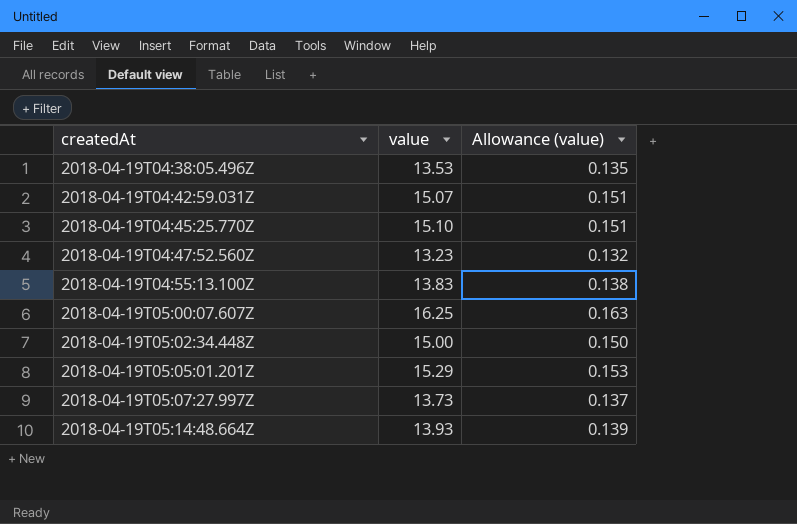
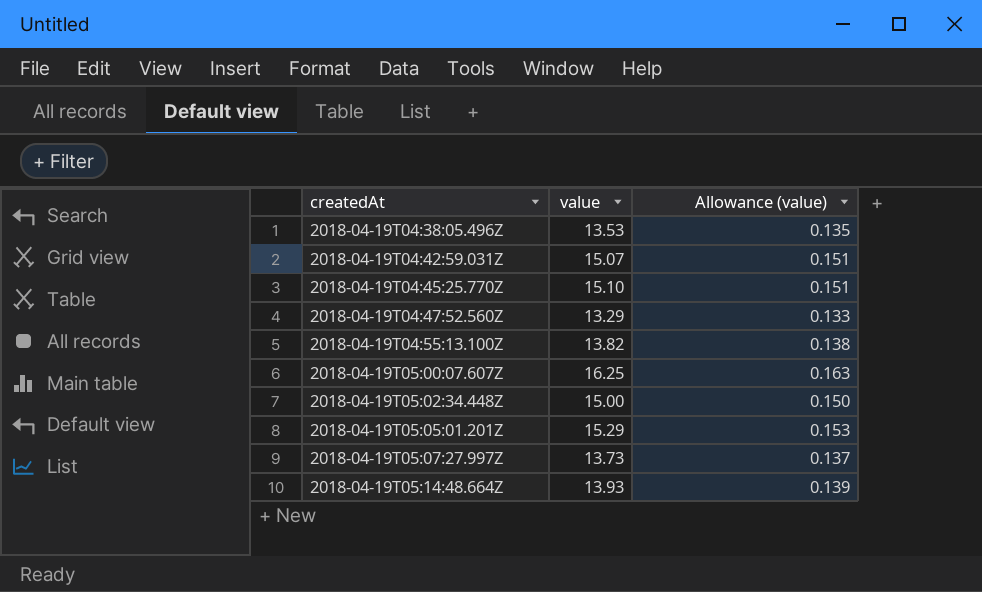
2018-04-19T04:47:52.560Z | value: 13.23 -> 13.29
2018-04-19T04:47:52.560Z | Allowance (value): 0.132 -> 0.133
2018-04-19T04:55:13.100Z | value: 13.83 -> 13.82

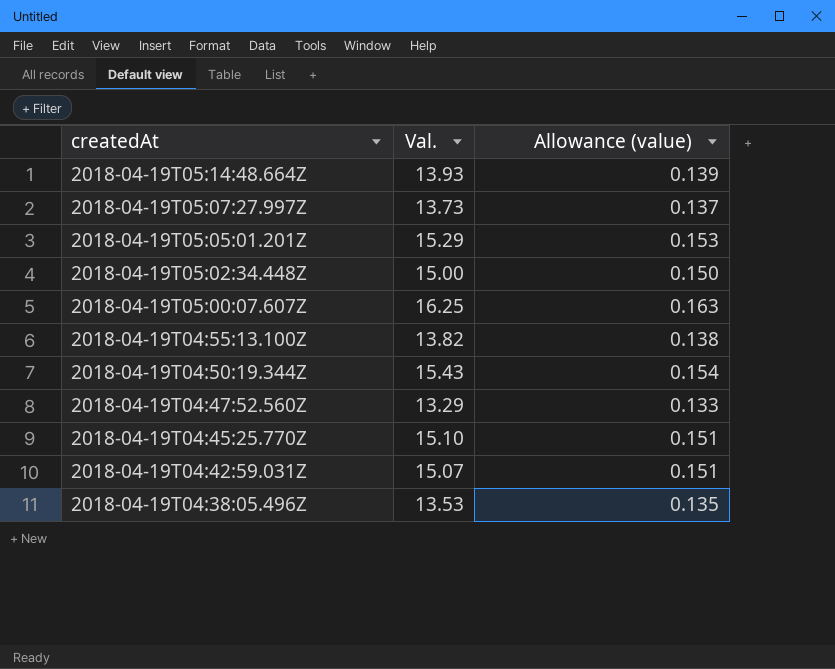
row order: createdAt ascending -> createdAt descending
column name: value -> Val.
row 2018-04-19T04:50:19.344Z: none -> 15.43 | 0.154

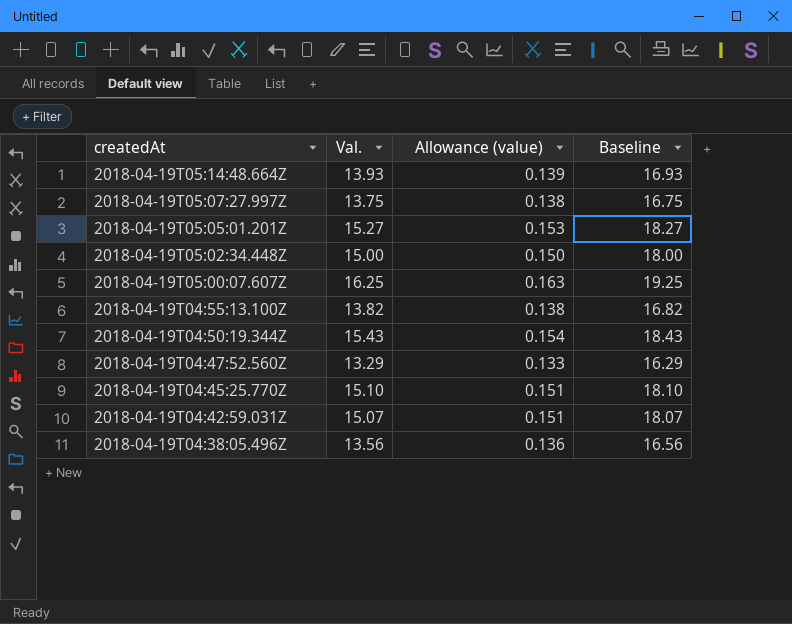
column Baseline | formula: none -> [Val.] + 3
2018-04-19T05:07:27.997Z | Val.: 13.73 -> 13.75
2018-04-19T05:07:27.997Z | Allowance (value): 0.137 -> 0.138
2018-04-19T05:05:01.201Z | Val.: 15.29 -> 15.27
2018-04-19T04:38:05.496Z | Val.: 13.53 -> 13.56
2018-04-19T04:38:05.496Z | Allowance (value): 0.135 -> 0.136

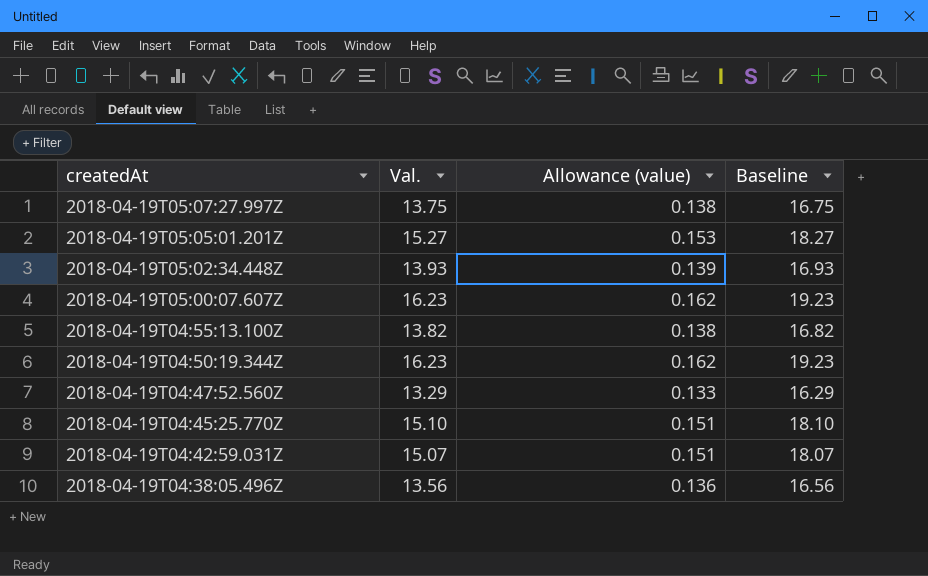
row 2018-04-19T05:14:48.664Z: 13.93 | 0.139 | 16.93 -> none
2018-04-19T05:02:34.448Z | Val.: 15.00 -> 13.93
2018-04-19T05:02:34.448Z | Allowance (value): 0.150 -> 0.139
2018-04-19T05:02:34.448Z | Baseline: 18.00 -> 16.93
2018-04-19T05:00:07.607Z | Val.: 16.25 -> 16.23
2018-04-19T05:00:07.607Z | Allowance (value): 0.163 -> 0.162
2018-04-19T05:00:07.607Z | Baseline: 19.25 -> 19.23
2018-04-19T04:50:19.344Z | Val.: 15.43 -> 16.23
2018-04-19T04:50:19.344Z | Allowance (value): 0.154 -> 0.162
2018-04-19T04:50:19.344Z | Baseline: 18.43 -> 19.23

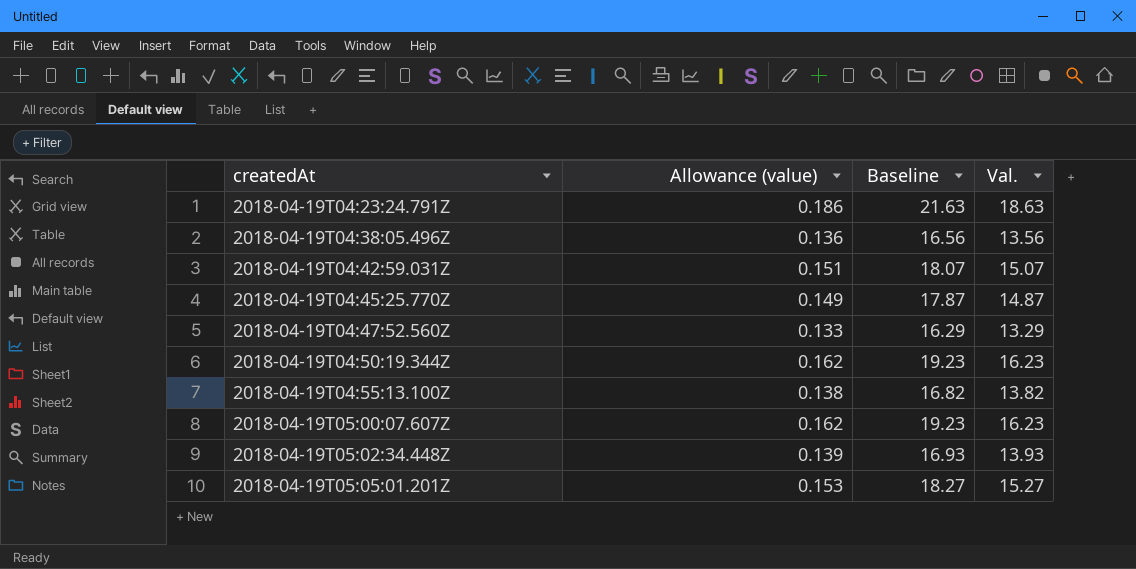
row order: createdAt descending -> createdAt ascending
column Val. | position: 2 -> 4
row 2018-04-19T05:07:27.997Z: 13.75 | 0.138 | 16.75 -> none
row 2018-04-19T04:23:24.791Z: none -> 0.186 | 21.63 | 18.63
2018-04-19T04:45:25.770Z | Allowance (value): 0.151 -> 0.149
2018-04-19T04:45:25.770Z | Baseline: 18.10 -> 17.87
2018-04-19T04:45:25.770Z | Val.: 15.10 -> 14.87

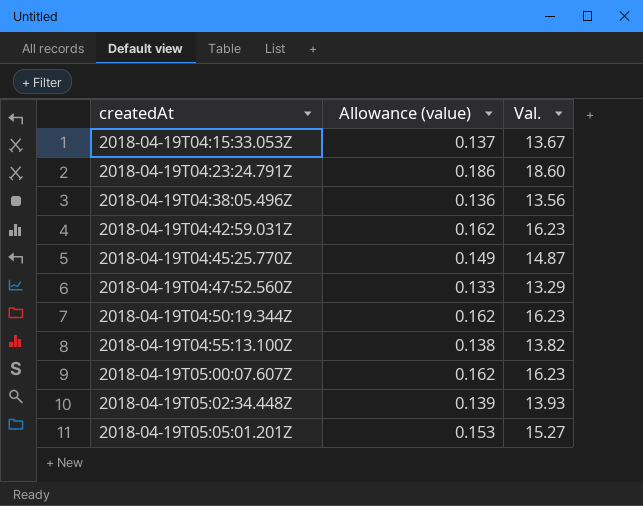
column Baseline | formula: [Val.] + 3 -> none
row 2018-04-19T04:15:33.053Z: none -> 0.137 | 13.67
2018-04-19T04:23:24.791Z | Val.: 18.63 -> 18.60
2018-04-19T04:42:59.031Z | Allowance (value): 0.151 -> 0.162
2018-04-19T04:42:59.031Z | Val.: 15.07 -> 16.23

